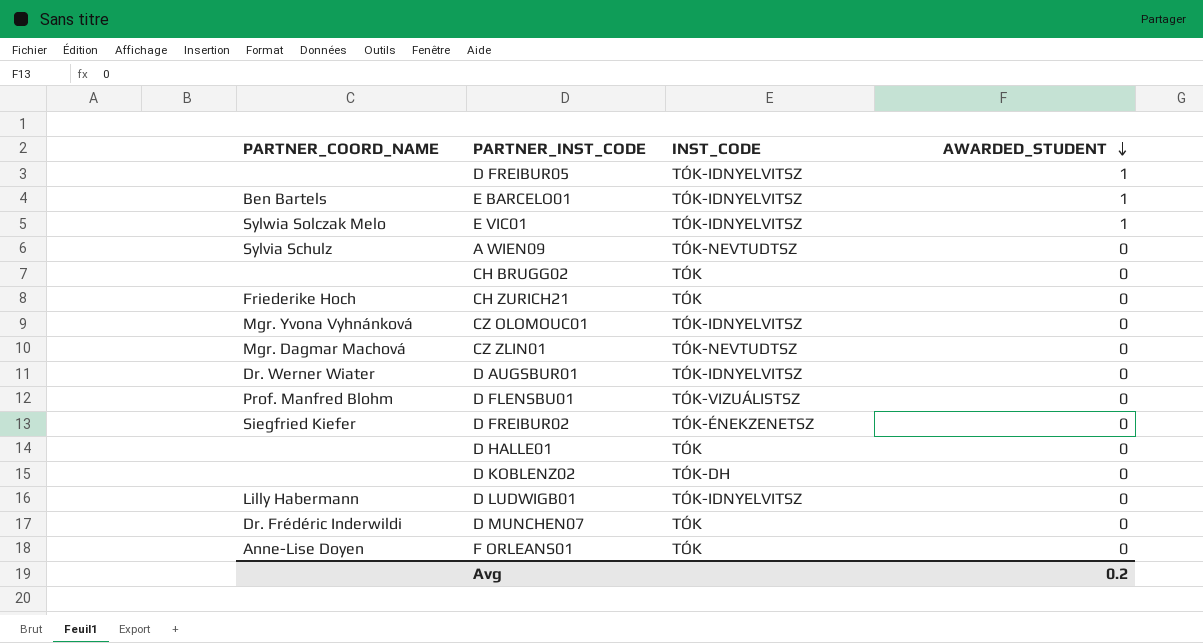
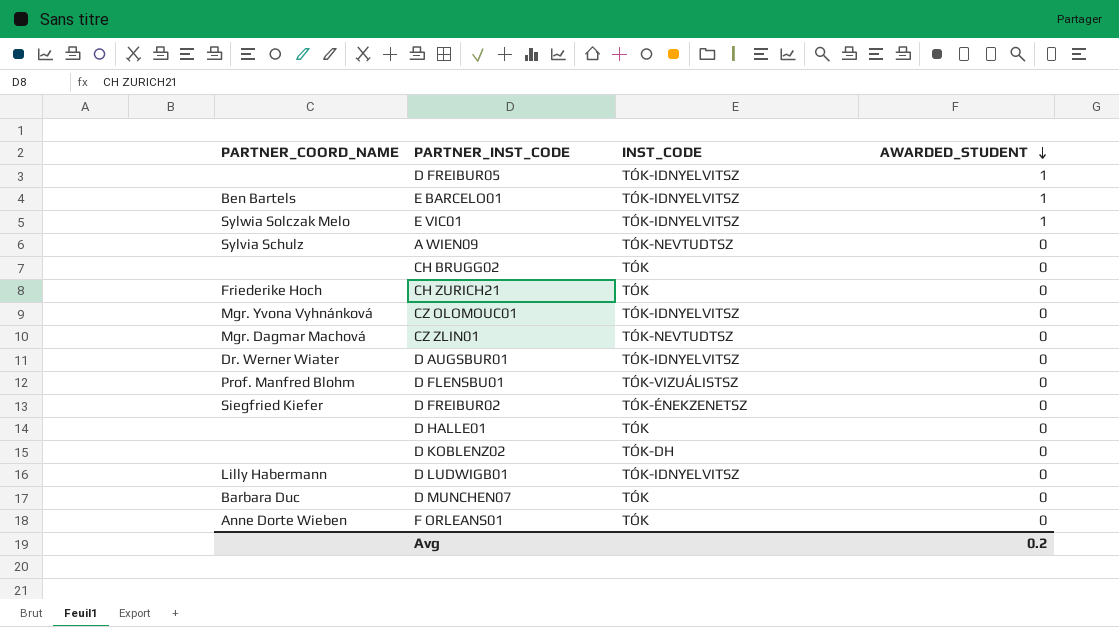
D MUNCHEN07 | PARTNER_COORD_NAME: Dr. Frédéric Inderwildi -> Barbara Duc
F ORLEANS01 | PARTNER_COORD_NAME: Anne-Lise Doyen -> Anne Dorte Wieben

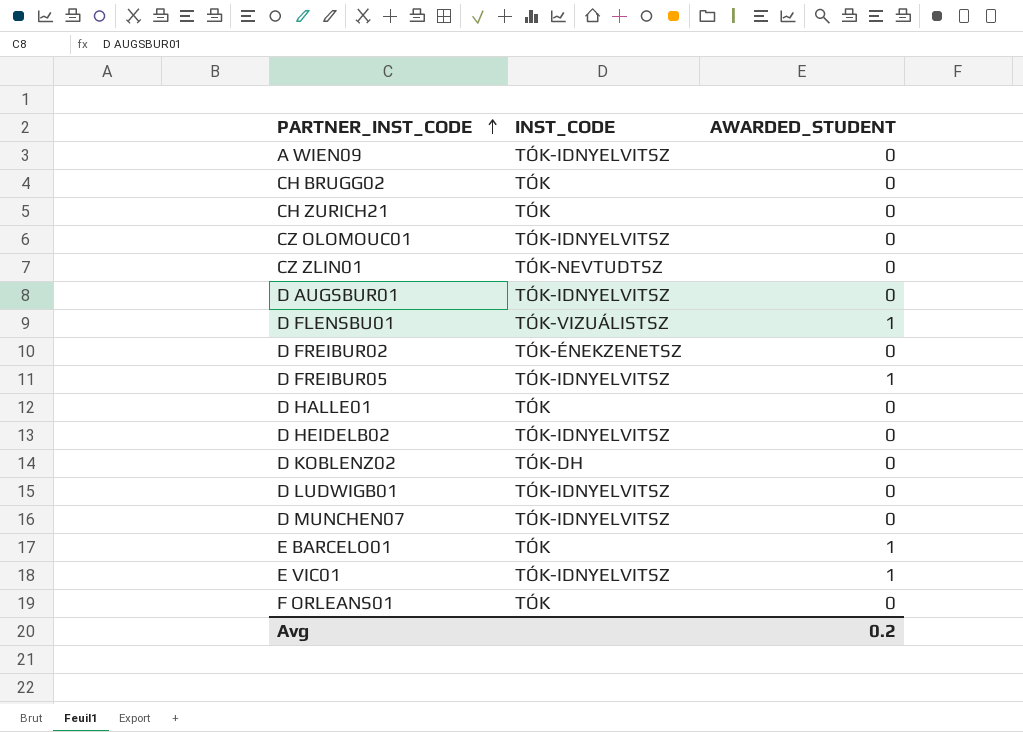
row order: AWARDED_STUDENT descending -> PARTNER_INST_CODE ascending
column PARTNER_COORD_NAME | position: 1 -> none
A WIEN09 | INST_CODE: TÓK-NEVTUDTSZ -> TÓK-IDNYELVITSZ
D FLENSBU01 | AWARDED_STUDENT: 0 -> 1
row D HEIDELB02: none -> TÓK-IDNYELVITSZ | 0
D MUNCHEN07 | INST_CODE: TÓK -> TÓK-IDNYELVITSZ
E BARCELO01 | INST_CODE: TÓK-IDNYELVITSZ -> TÓK

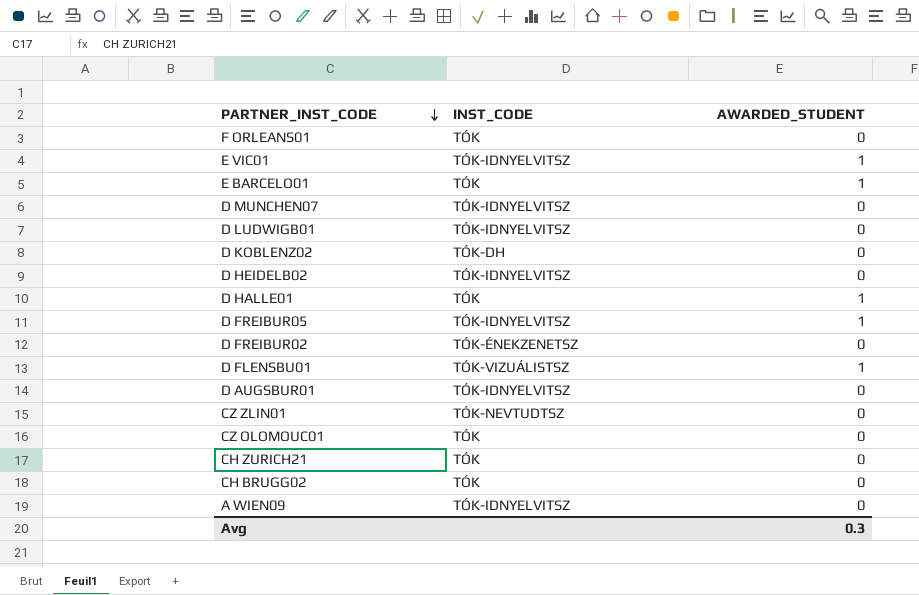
row order: PARTNER_INST_CODE ascending -> PARTNER_INST_CODE descending
D HALLE01 | AWARDED_STUDENT: 0 -> 1
CZ OLOMOUC01 | INST_CODE: TÓK-IDNYELVITSZ -> TÓK
Avg | AWARDED_STUDENT: 0.2 -> 0.3

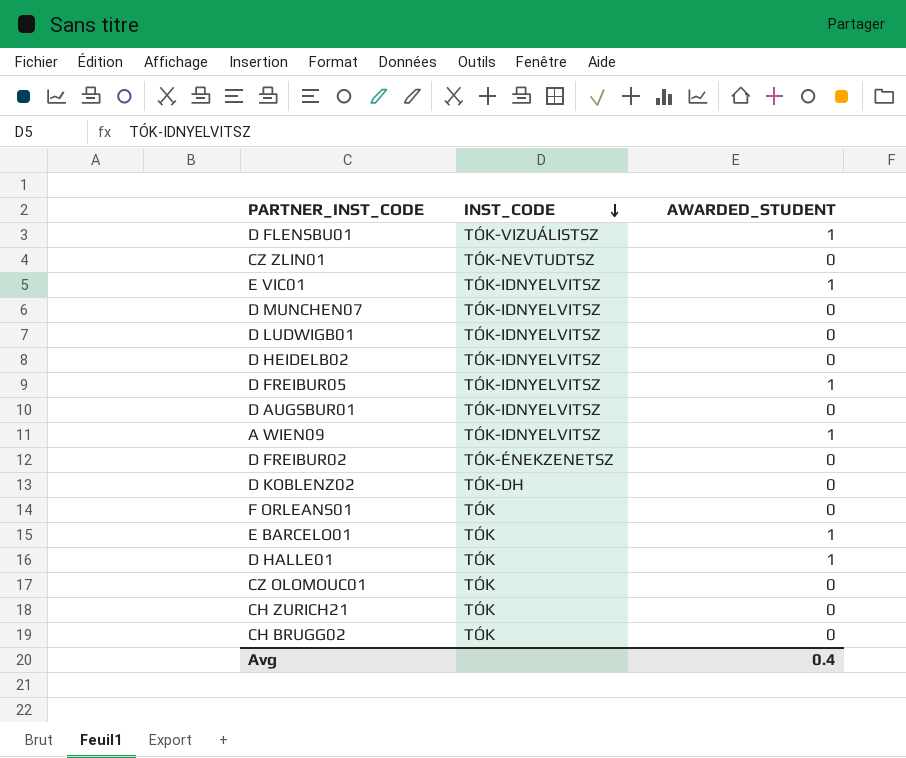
row order: PARTNER_INST_CODE descending -> INST_CODE descending
A WIEN09 | AWARDED_STUDENT: 0 -> 1
Avg | AWARDED_STUDENT: 0.3 -> 0.4

